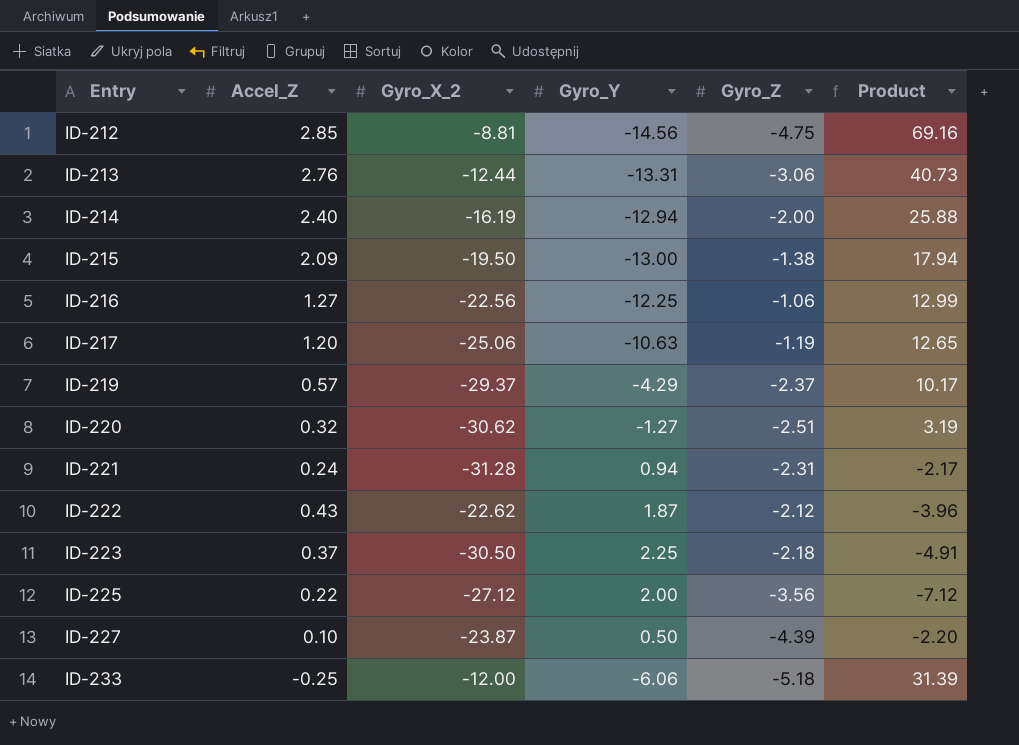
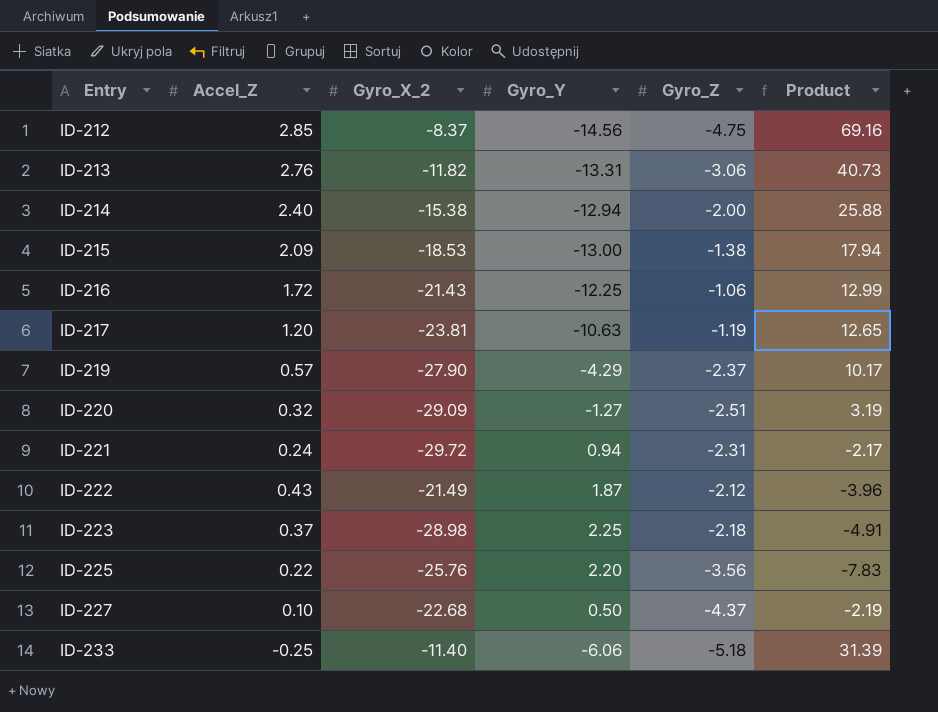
ID-212 | Gyro_X_2: -8.81 -> -8.37
ID-213 | Gyro_X_2: -12.44 -> -11.82
ID-214 | Gyro_X_2: -16.19 -> -15.38
ID-215 | Gyro_X_2: -19.50 -> -18.53
ID-216 | Accel_Z: 1.27 -> 1.72
ID-216 | Gyro_X_2: -22.56 -> -21.43
ID-217 | Gyro_X_2: -25.06 -> -23.81
ID-219 | Gyro_X_2: -29.37 -> -27.90
ID-220 | Gyro_X_2: -30.62 -> -29.09
ID-221 | Gyro_X_2: -31.28 -> -29.72
ID-222 | Gyro_X_2: -22.62 -> -21.49
ID-223 | Gyro_X_2: -30.50 -> -28.98
ID-225 | Gyro_X_2: -27.12 -> -25.76
ID-225 | Gyro_Y: 2.00 -> 2.20
ID-225 | Product: -7.12 -> -7.83
ID-227 | Gyro_X_2: -23.87 -> -22.68
ID-227 | Gyro_Z: -4.39 -> -4.37
ID-227 | Product: -2.20 -> -2.19
ID-233 | Gyro_X_2: -12.00 -> -11.40

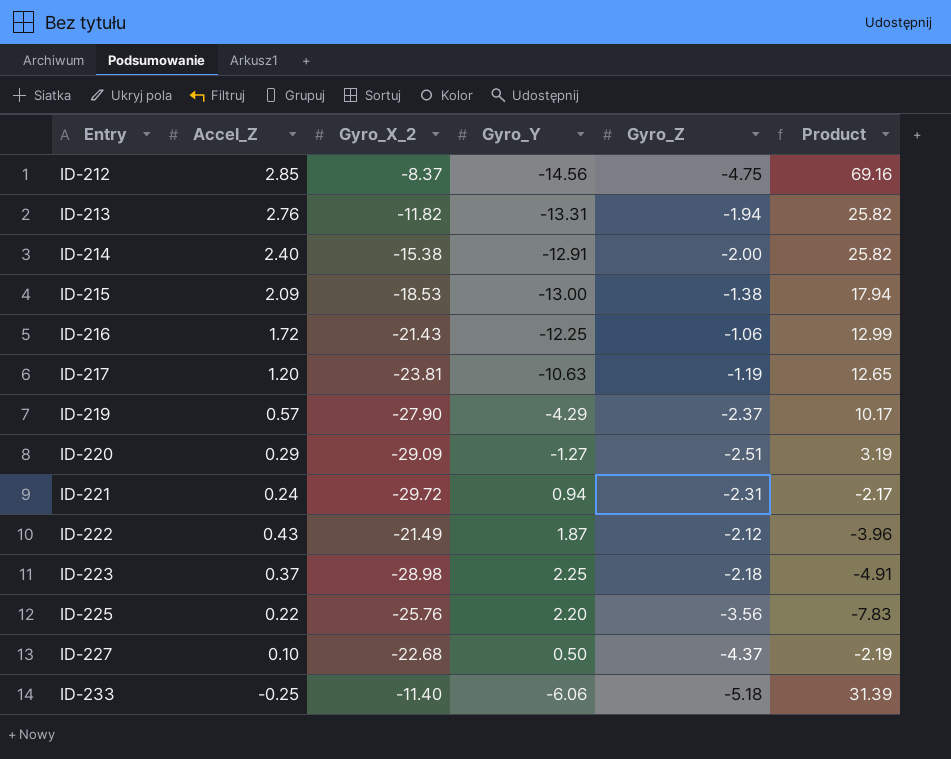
ID-213 | Gyro_Z: -3.06 -> -1.94
ID-213 | Product: 40.73 -> 25.82
ID-214 | Gyro_Y: -12.94 -> -12.91
ID-214 | Product: 25.88 -> 25.82
ID-220 | Accel_Z: 0.32 -> 0.29

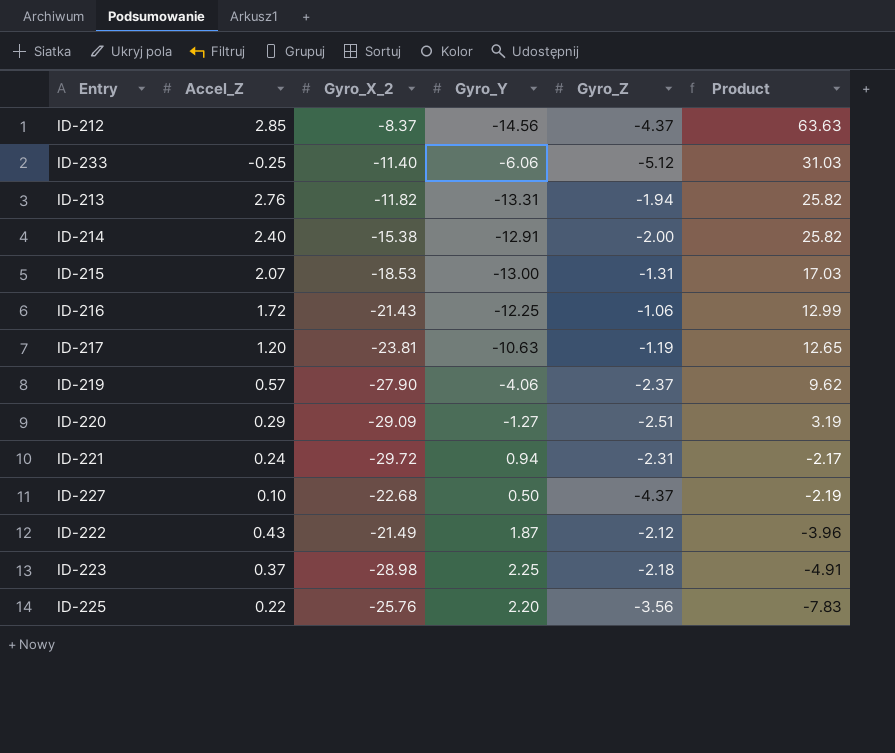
row order: Entry ascending -> Product descending
ID-212 | Gyro_Z: -4.75 -> -4.37
ID-212 | Product: 69.16 -> 63.63
ID-233 | Gyro_Z: -5.18 -> -5.12
ID-233 | Product: 31.39 -> 31.03
ID-215 | Accel_Z: 2.09 -> 2.07
ID-215 | Gyro_Z: -1.38 -> -1.31
ID-215 | Product: 17.94 -> 17.03
ID-219 | Gyro_Y: -4.29 -> -4.06
ID-219 | Product: 10.17 -> 9.62

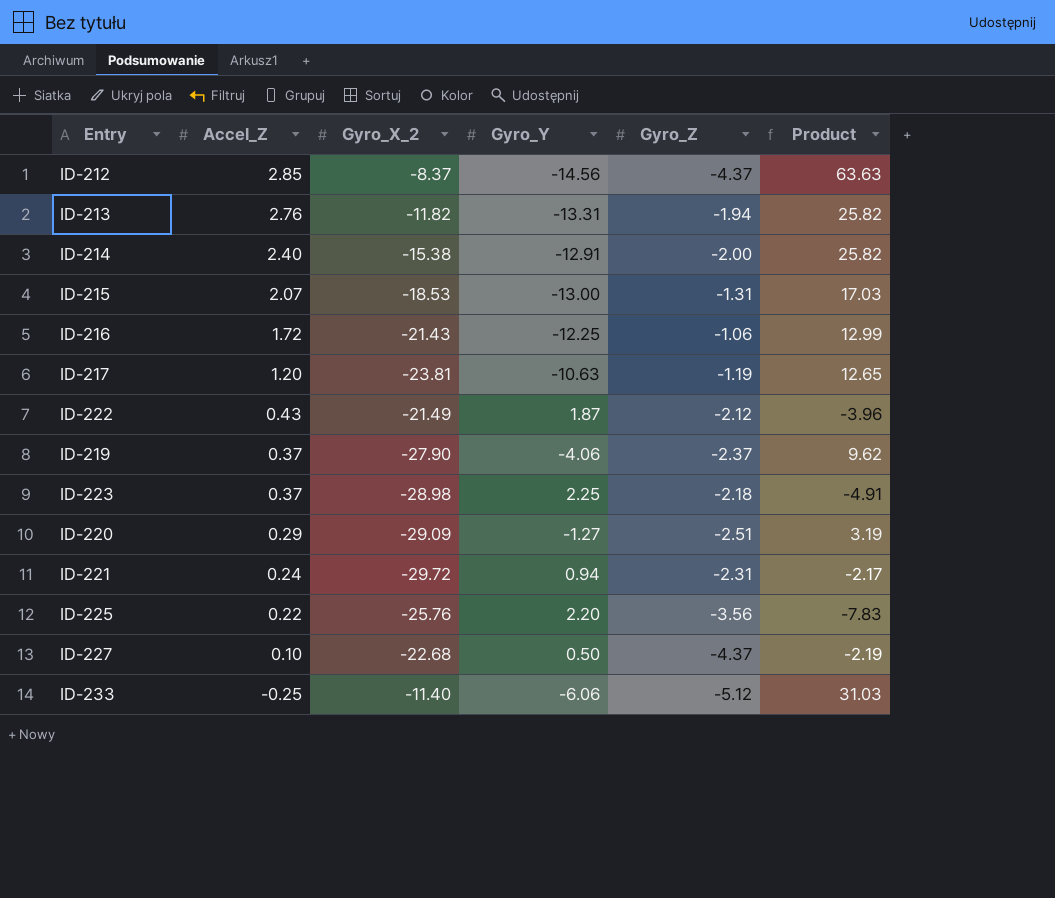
row order: Product descending -> Accel_Z descending
ID-219 | Accel_Z: 0.57 -> 0.37

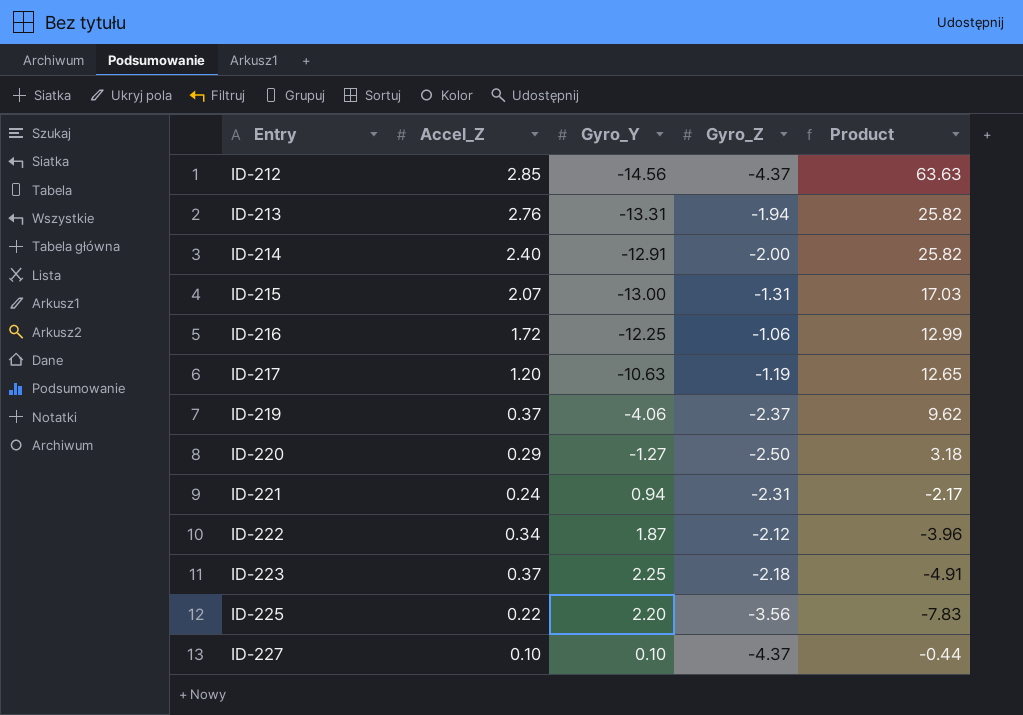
row order: Accel_Z descending -> Entry ascending
column Gyro_X_2 | position: 3 -> none
row ID-233: -0.25 | -11.40 | -6.06 | -5.12 | 31.03 -> none
ID-220 | Gyro_Z: -2.51 -> -2.50
ID-220 | Product: 3.19 -> 3.18
ID-222 | Accel_Z: 0.43 -> 0.34
ID-227 | Gyro_Y: 0.50 -> 0.10
ID-227 | Product: -2.19 -> -0.44

